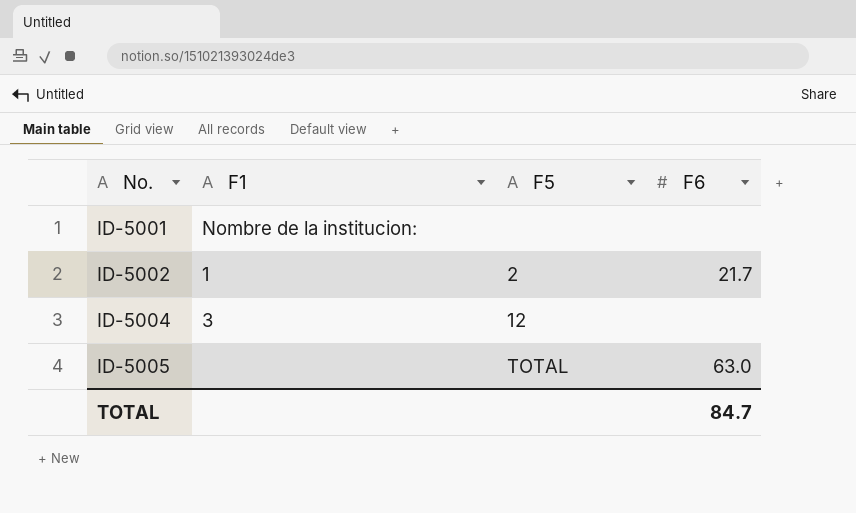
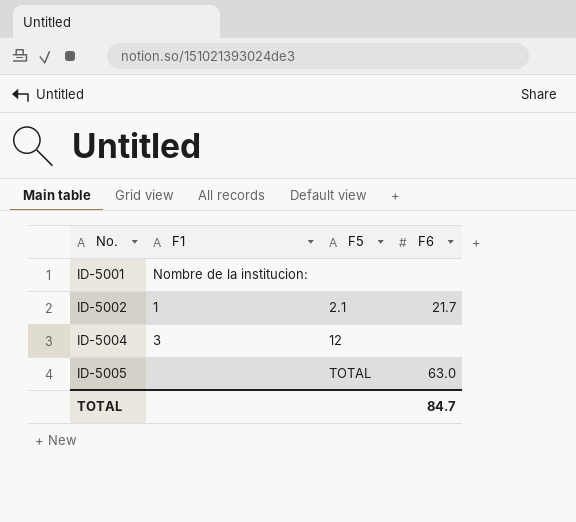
ID-5002 | F5: 2 -> 2.1

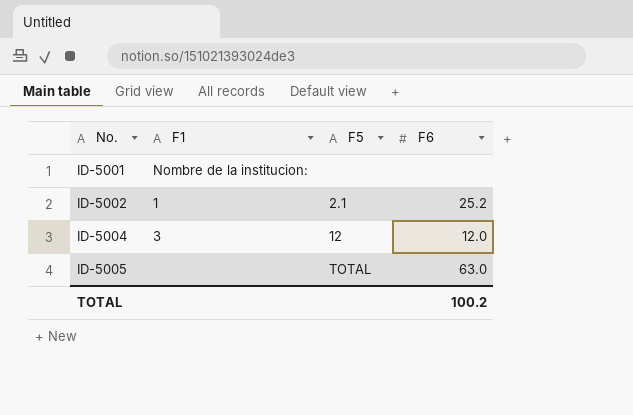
ID-5002 | F6: 21.7 -> 25.2
ID-5004 | F6: none -> 12.0
TOTAL | F6: 84.7 -> 100.2

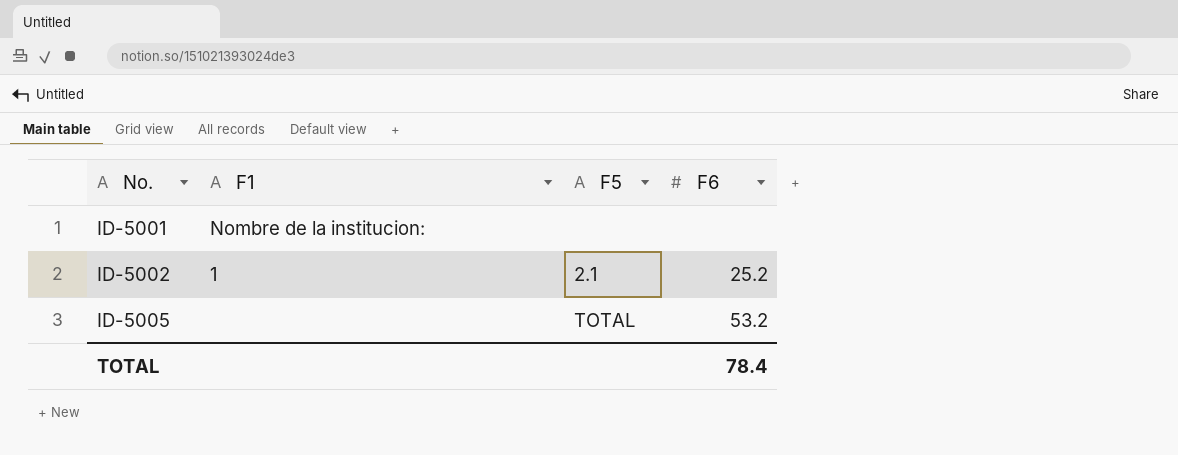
row ID-5004: 3 | 12 | 12.0 -> none
ID-5005 | F6: 63.0 -> 53.2
TOTAL | F6: 100.2 -> 78.4

